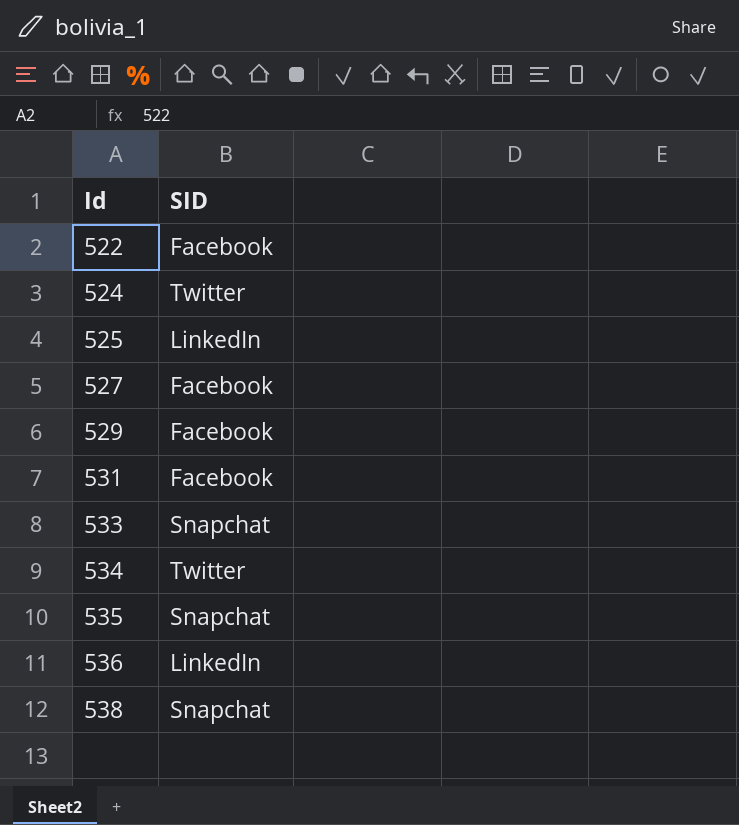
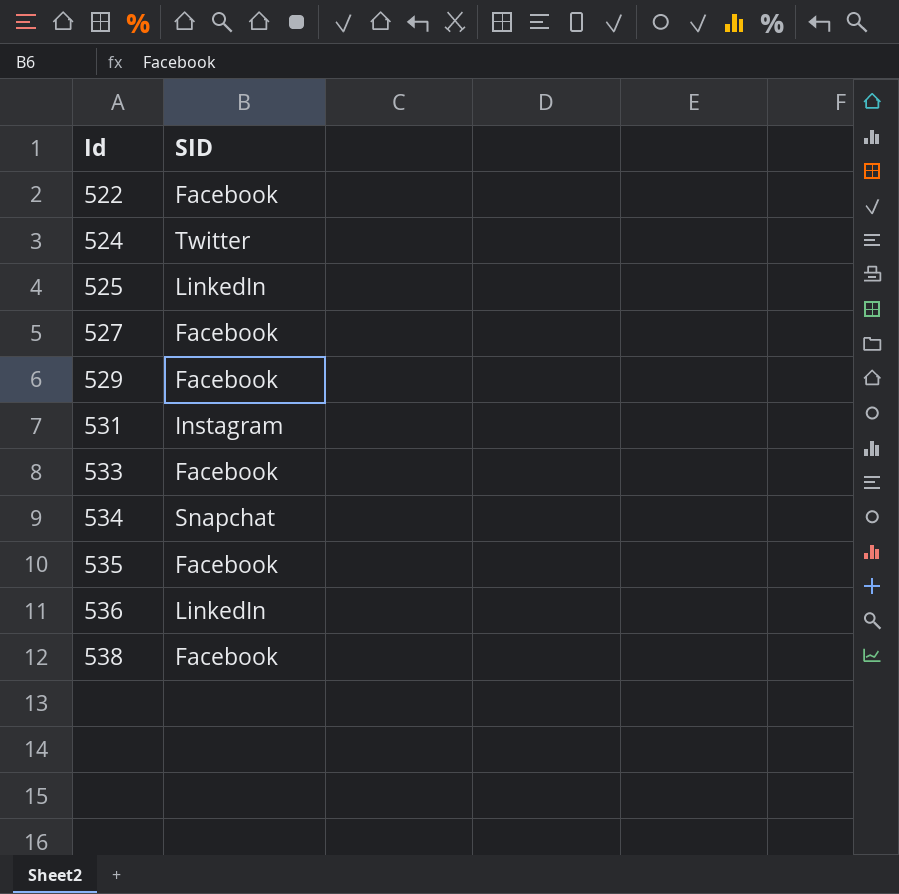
531 | SID: Facebook -> Instagram
533 | SID: Snapchat -> Facebook
534 | SID: Twitter -> Snapchat
535 | SID: Snapchat -> Facebook
538 | SID: Snapchat -> Facebook

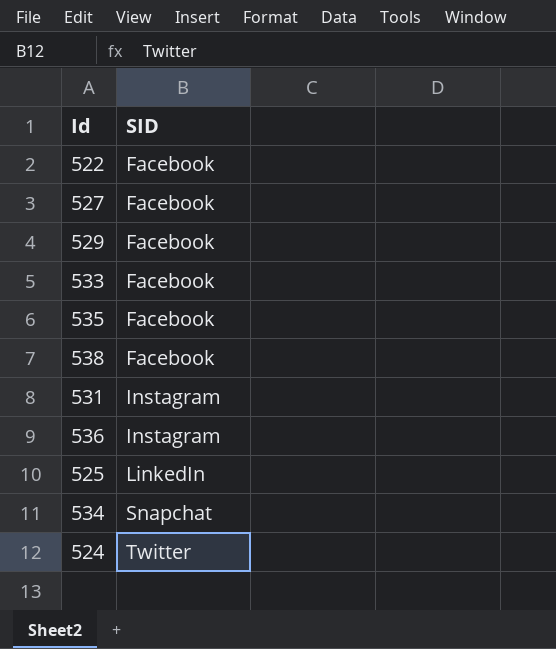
row order: Id ascending -> SID ascending
536 | SID: LinkedIn -> Instagram

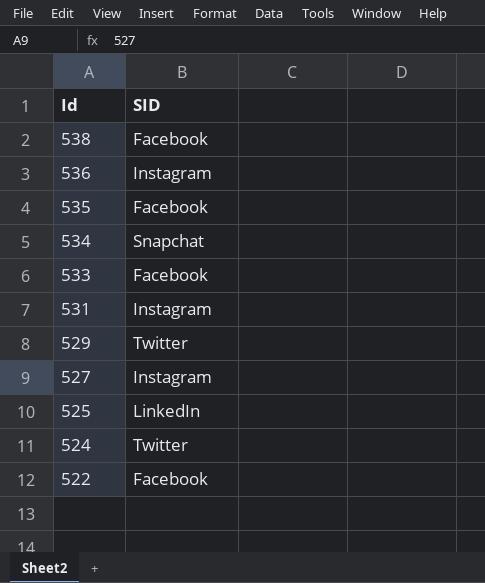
row order: SID ascending -> Id descending
529 | SID: Facebook -> Twitter
527 | SID: Facebook -> Instagram

